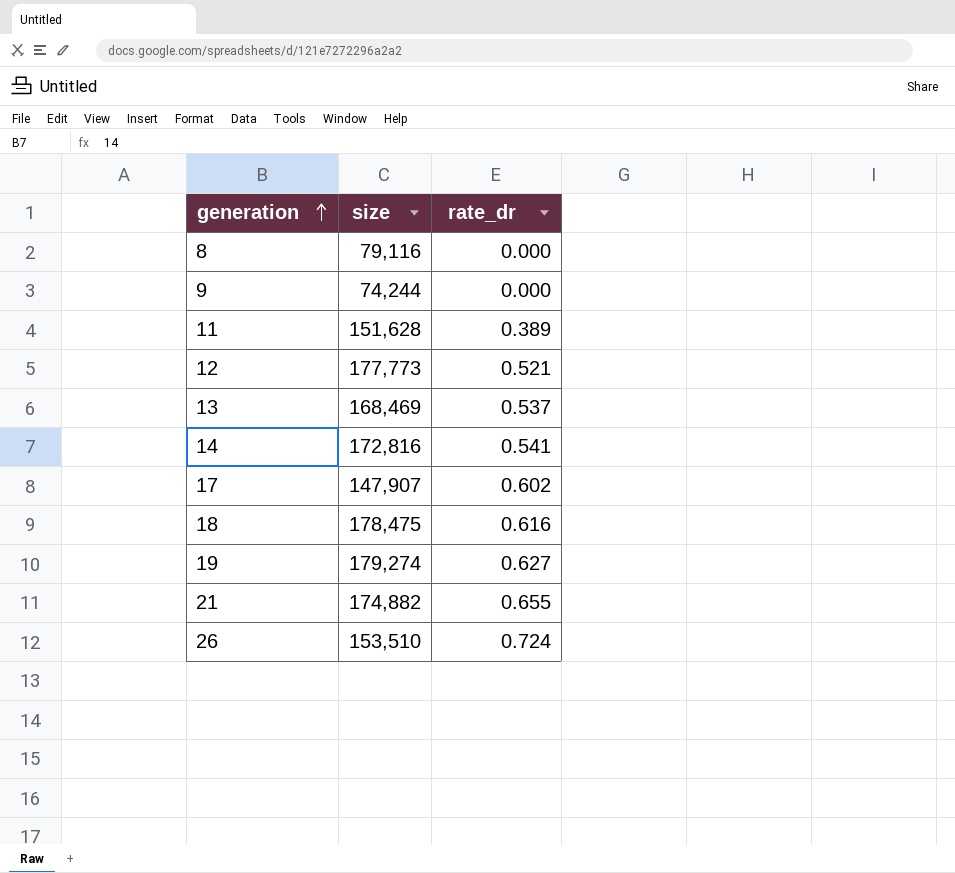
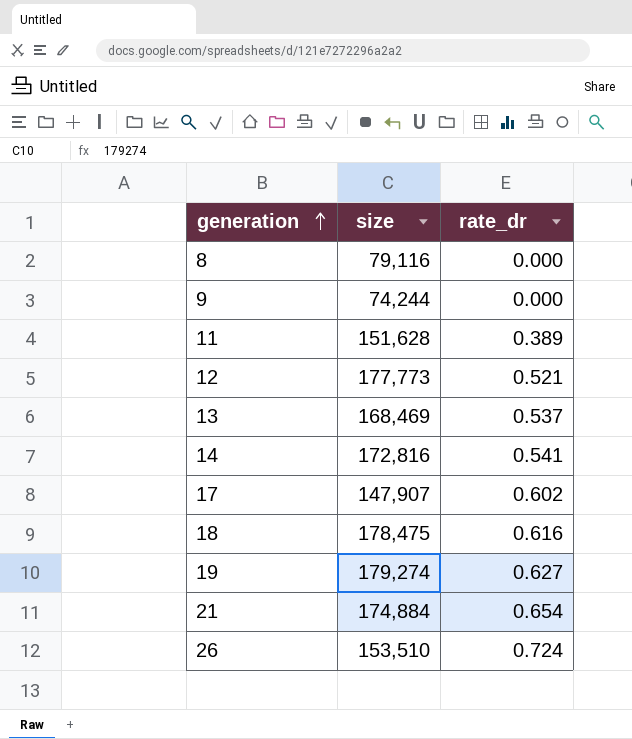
21 | size: 174,882 -> 174,884
21 | rate_dr: 0.655 -> 0.654

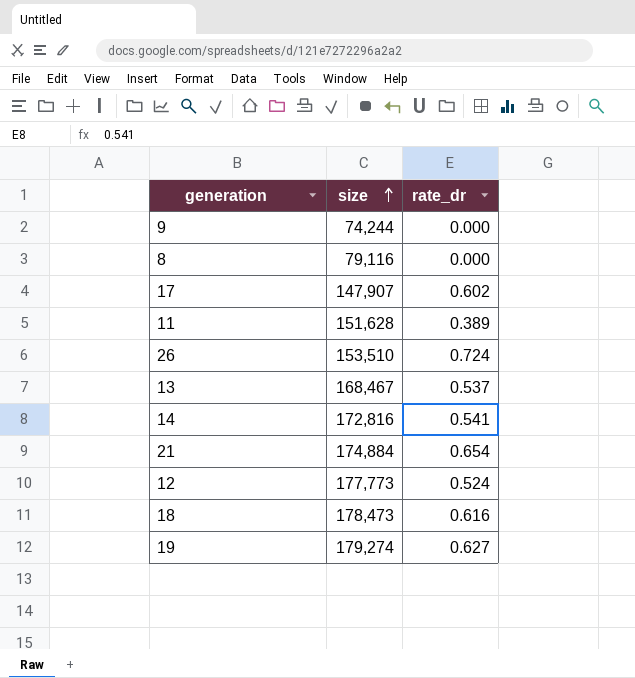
row order: generation ascending -> size ascending
13 | size: 168,469 -> 168,467
12 | rate_dr: 0.521 -> 0.524
18 | size: 178,475 -> 178,473

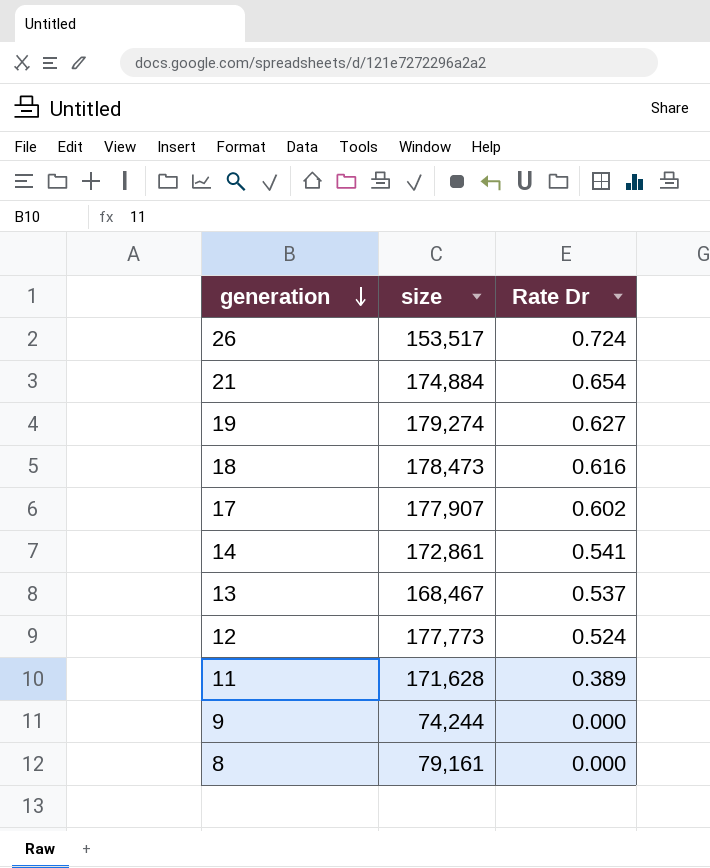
row order: size ascending -> generation descending
column name: rate_dr -> Rate Dr
26 | size: 153,510 -> 153,517
17 | size: 147,907 -> 177,907
14 | size: 172,816 -> 172,861
11 | size: 151,628 -> 171,628
8 | size: 79,116 -> 79,161

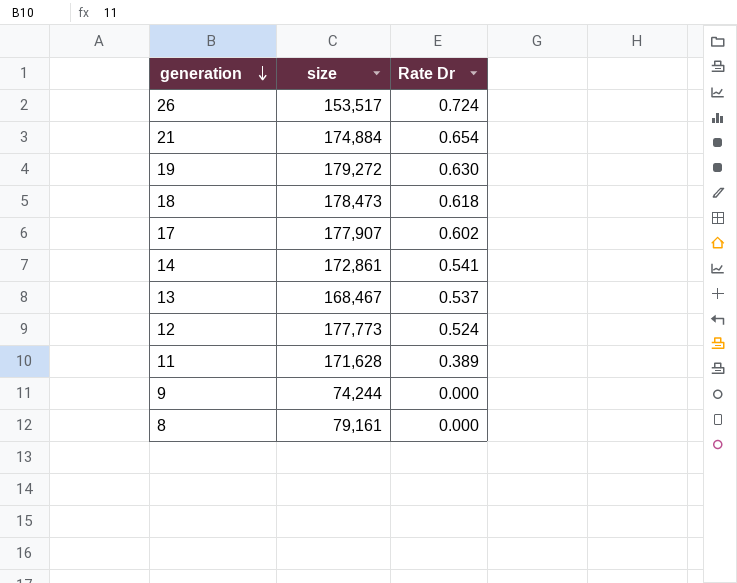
19 | size: 179,274 -> 179,272
19 | Rate Dr: 0.627 -> 0.630
18 | Rate Dr: 0.616 -> 0.618

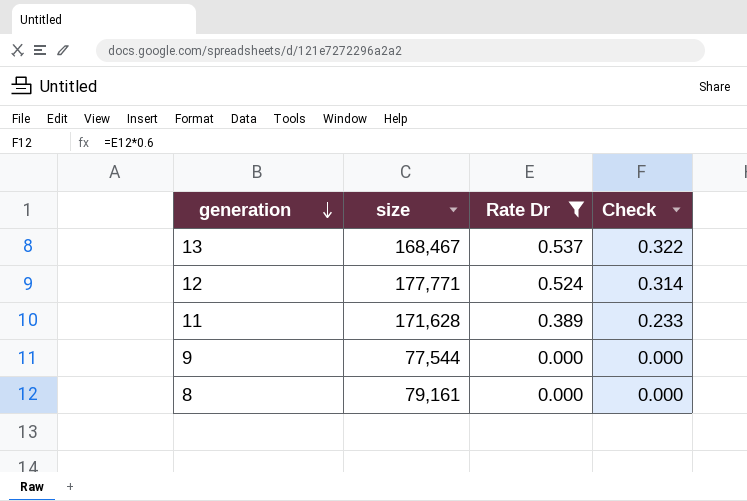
filter: none -> Rate Dr <= 0.537
column Check | formula: none -> [Rate Dr] * 0.6
12 | size: 177,773 -> 177,771
9 | size: 74,244 -> 77,544

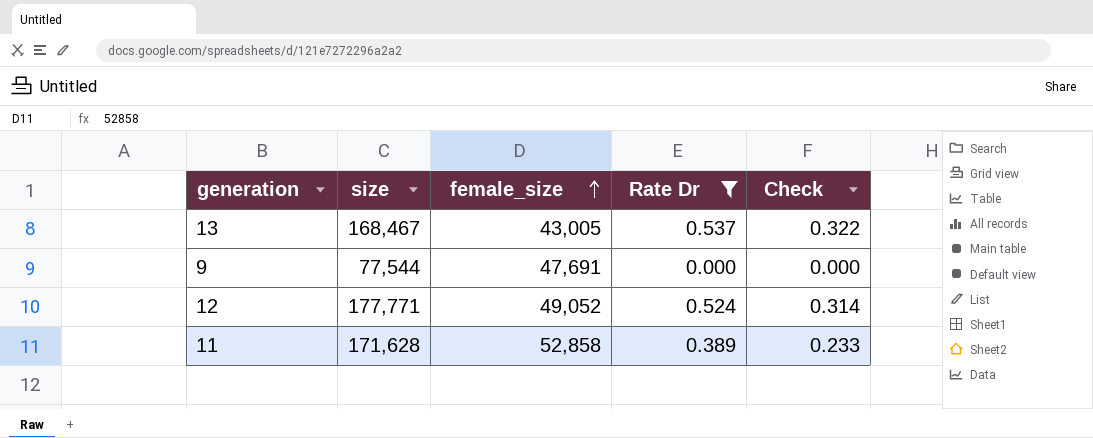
row order: generation descending -> female_size ascending
column female_size | position: none -> 3
row 8: 79,161 | 0.000 | 0.000 -> none

